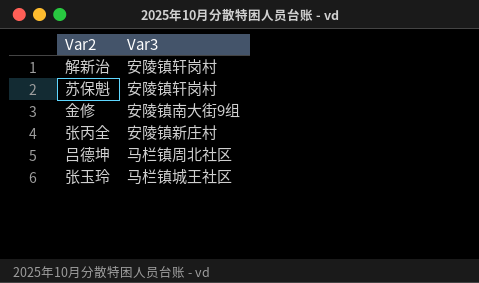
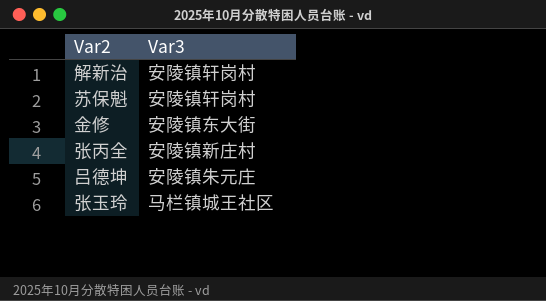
金修 | Var3: 安陵镇南大街9组 -> 安陵镇东大街
吕德坤 | Var3: 马栏镇周北社区 -> 安陵镇朱元庄

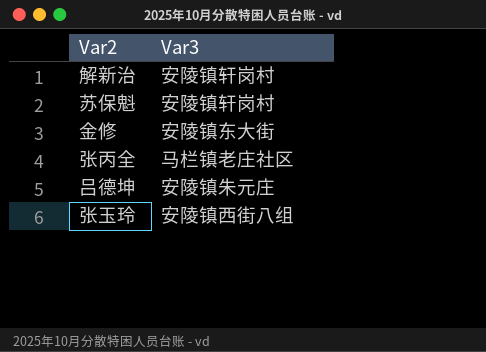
张丙全 | Var3: 安陵镇新庄村 -> 马栏镇老庄社区
张玉玲 | Var3: 马栏镇城王社区 -> 安陵镇西街八组

